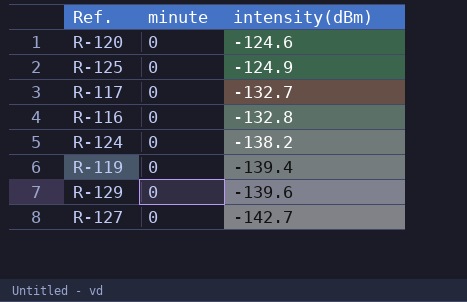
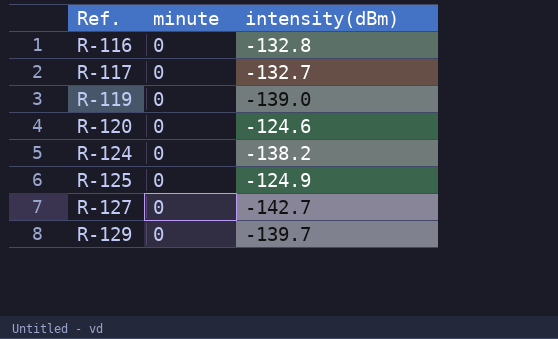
row order: intensity(dBm) descending -> Ref. ascending
R-119 | intensity(dBm): -139.4 -> -139.0
R-129 | intensity(dBm): -139.6 -> -139.7

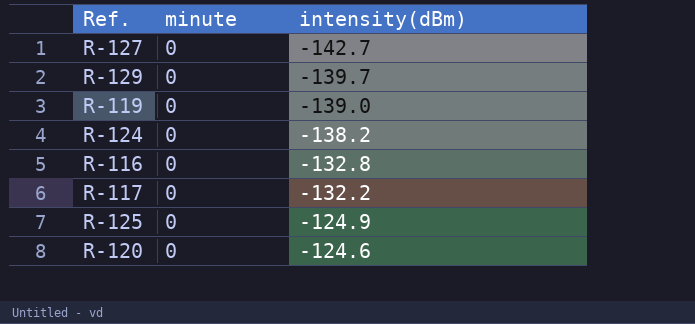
row order: Ref. ascending -> intensity(dBm) ascending
R-117 | intensity(dBm): -132.7 -> -132.2

